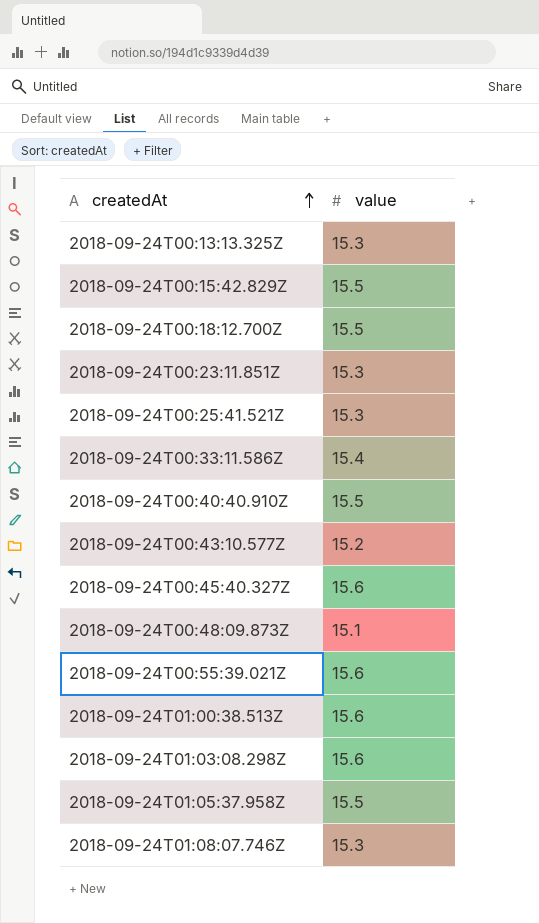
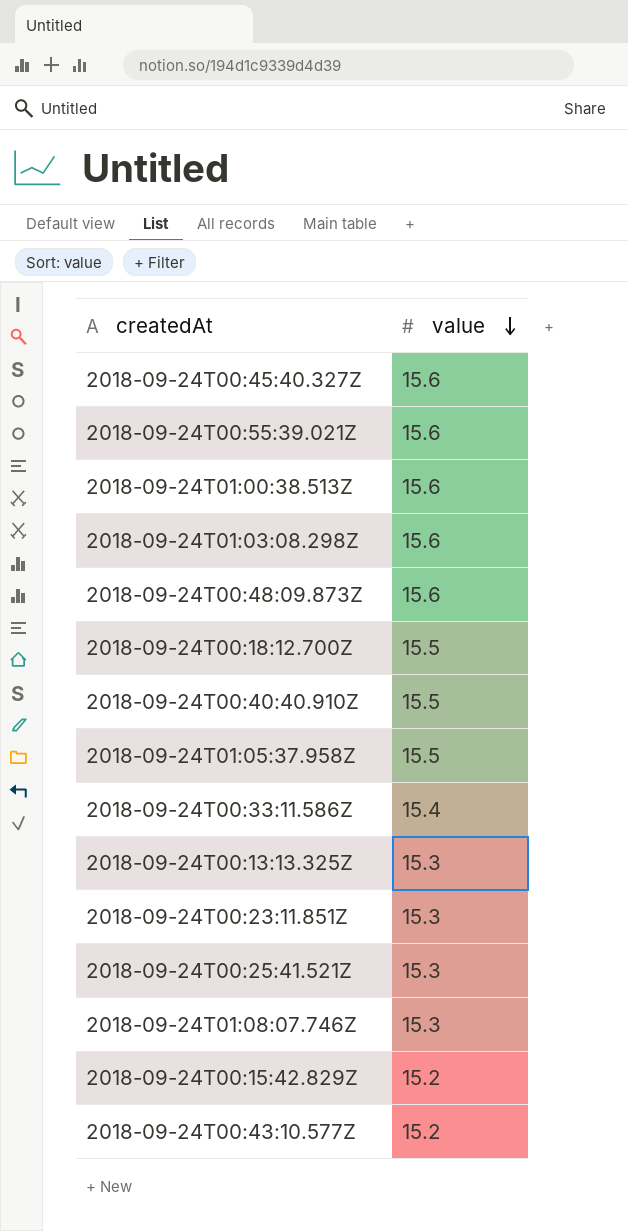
row order: createdAt ascending -> value descending
2018-09-24T00:48:09.873Z | value: 15.1 -> 15.6
2018-09-24T00:15:42.829Z | value: 15.5 -> 15.2

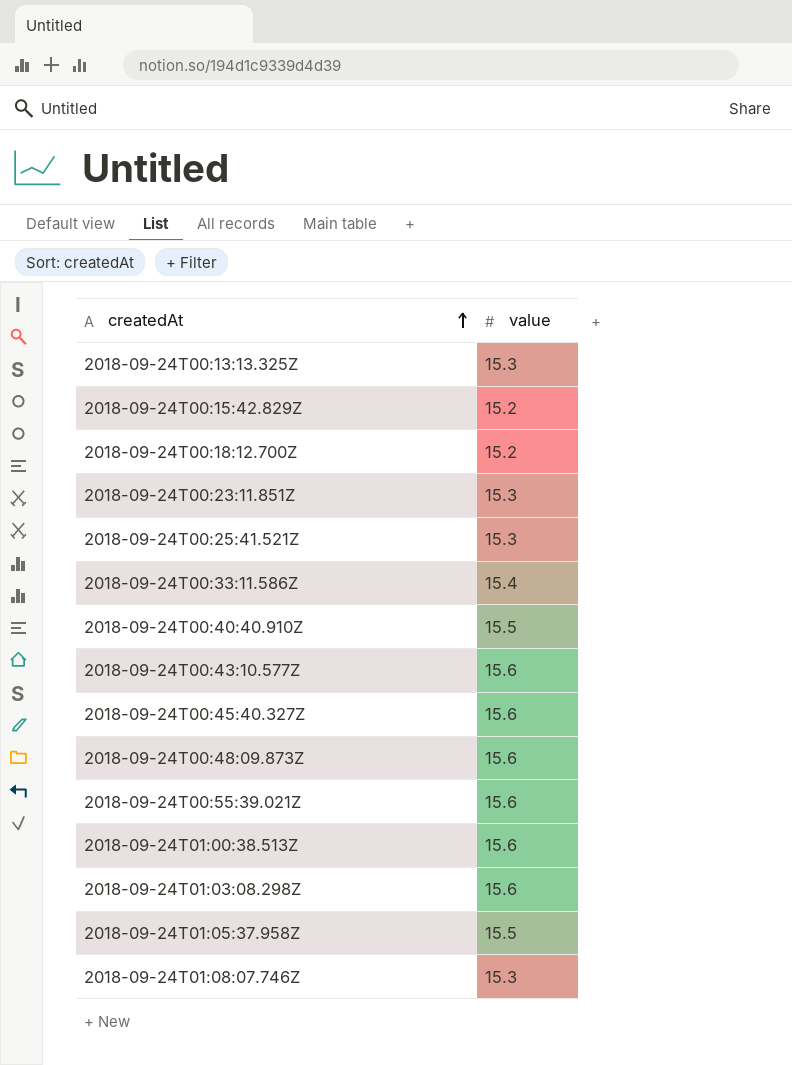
row order: value descending -> createdAt ascending
2018-09-24T00:18:12.700Z | value: 15.5 -> 15.2
2018-09-24T00:43:10.577Z | value: 15.2 -> 15.6

